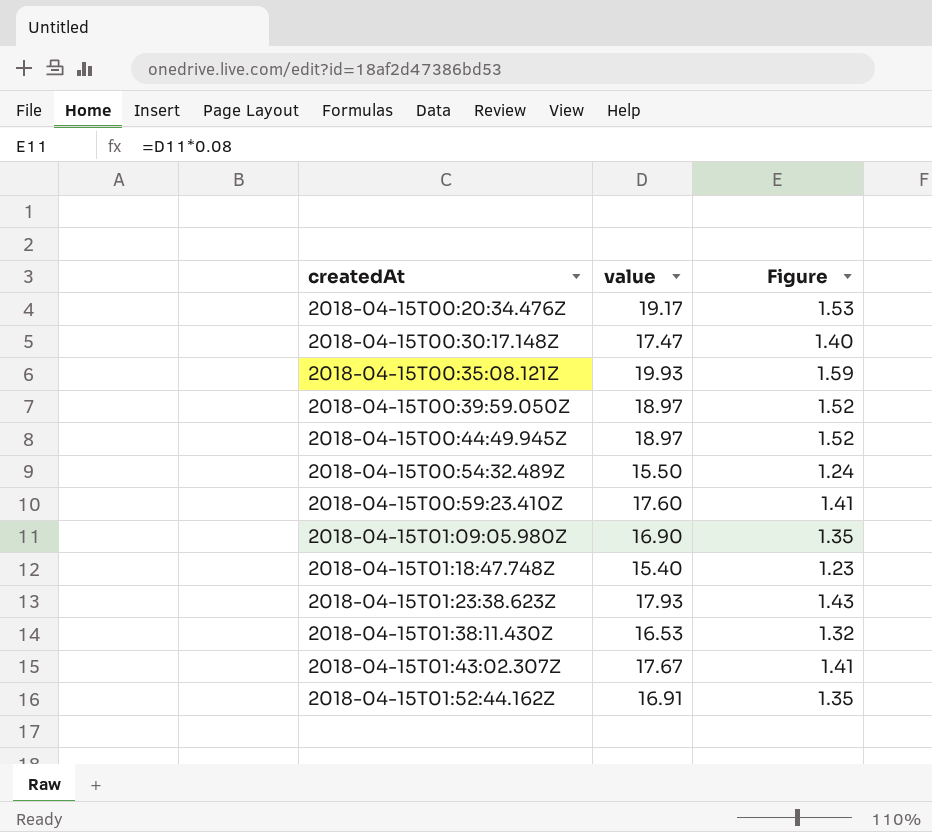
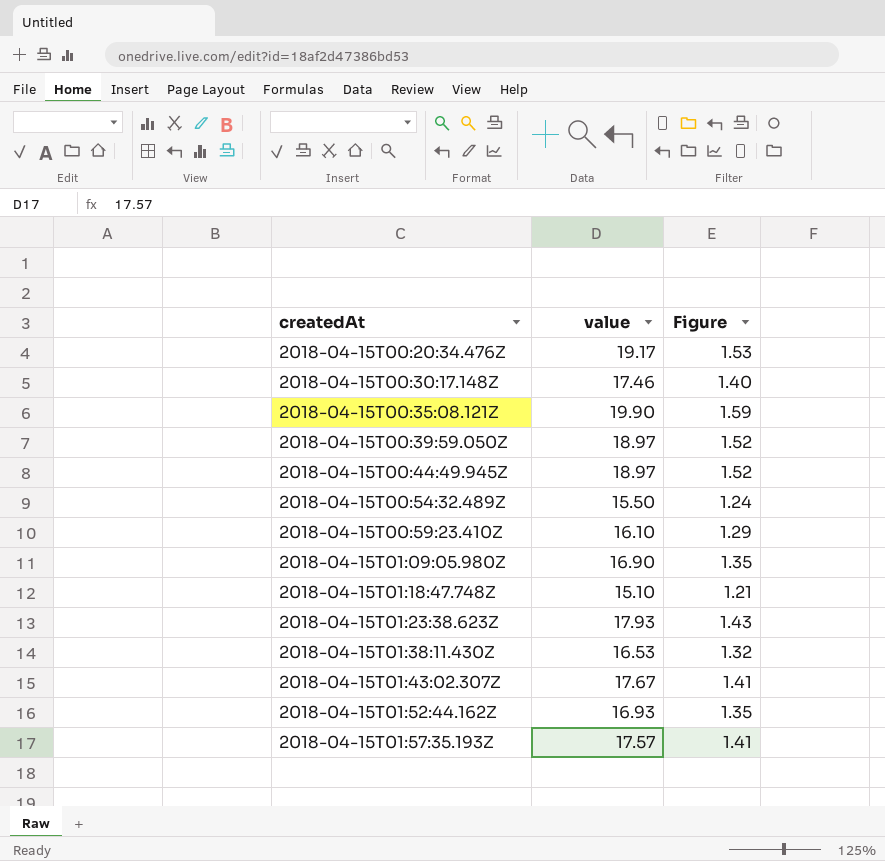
2018-04-15T00:30:17.148Z | value: 17.47 -> 17.46
2018-04-15T00:35:08.121Z | value: 19.93 -> 19.90
2018-04-15T00:59:23.410Z | value: 17.60 -> 16.10
2018-04-15T00:59:23.410Z | Figure: 1.41 -> 1.29
2018-04-15T01:18:47.748Z | value: 15.40 -> 15.10
2018-04-15T01:18:47.748Z | Figure: 1.23 -> 1.21
2018-04-15T01:52:44.162Z | value: 16.91 -> 16.93
row 2018-04-15T01:57:35.193Z: none -> 17.57 | 1.41

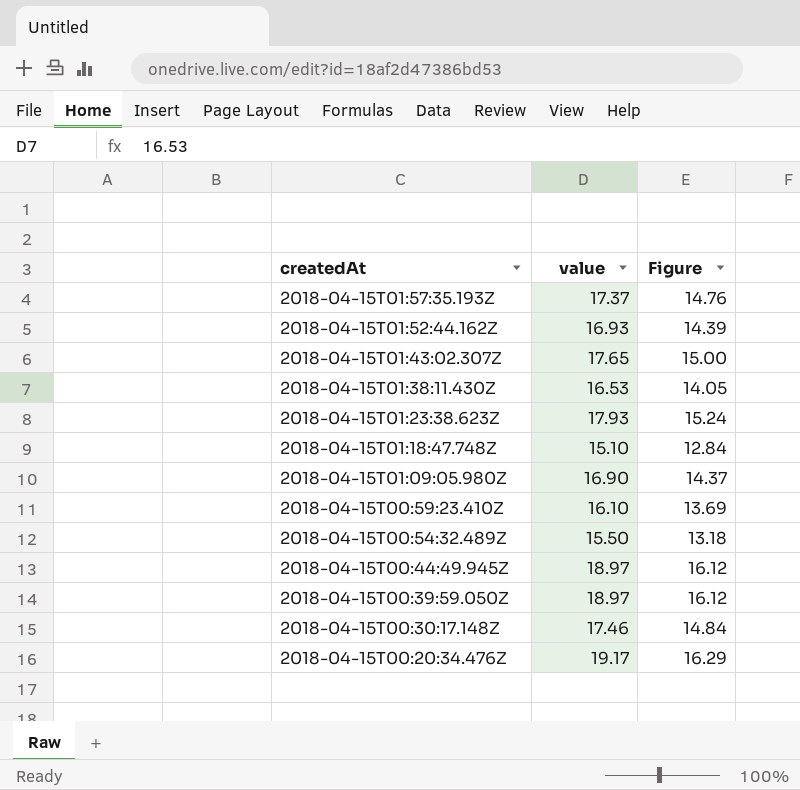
row order: createdAt ascending -> createdAt descending
column Figure | formula: [value] * 0.08 -> [value] * 0.85
row 2018-04-15T00:35:08.121Z: 19.90 | 1.59 -> none
2018-04-15T01:57:35.193Z | value: 17.57 -> 17.37
2018-04-15T01:43:02.307Z | value: 17.67 -> 17.65

